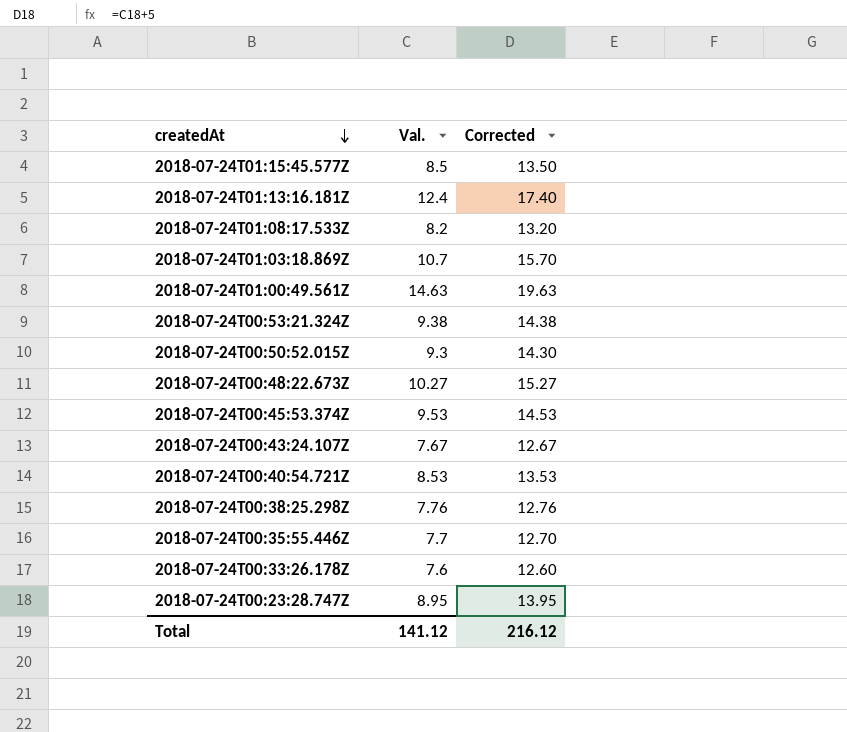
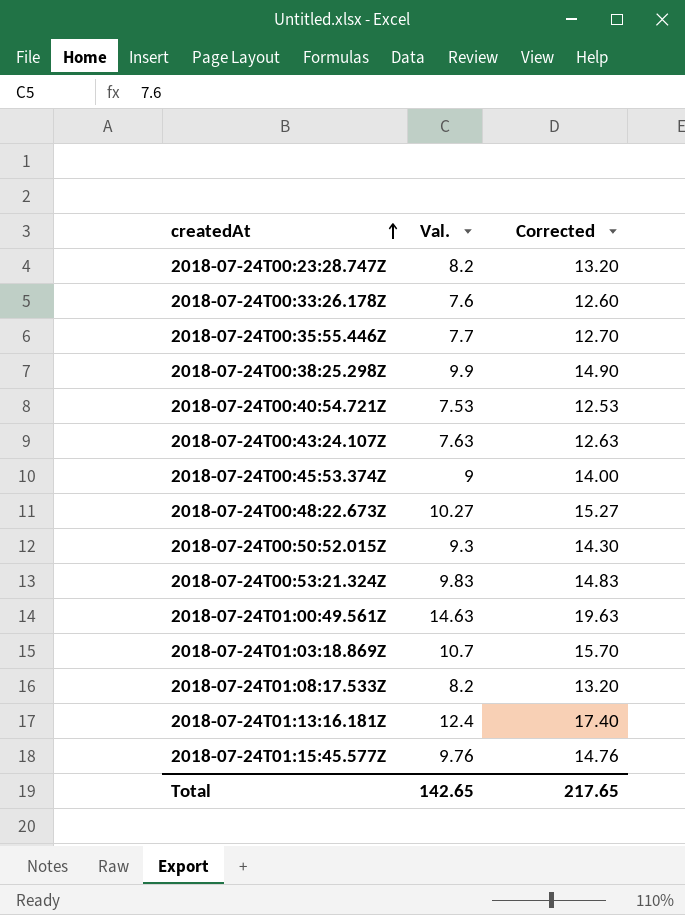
row order: createdAt descending -> createdAt ascending
2018-07-24T00:23:28.747Z | Val.: 8.95 -> 8.2
2018-07-24T00:23:28.747Z | Corrected: 13.95 -> 13.20
2018-07-24T00:38:25.298Z | Val.: 7.76 -> 9.9
2018-07-24T00:38:25.298Z | Corrected: 12.76 -> 14.90
2018-07-24T00:40:54.721Z | Val.: 8.53 -> 7.53
2018-07-24T00:40:54.721Z | Corrected: 13.53 -> 12.53
2018-07-24T00:43:24.107Z | Val.: 7.67 -> 7.63
2018-07-24T00:43:24.107Z | Corrected: 12.67 -> 12.63
2018-07-24T00:45:53.374Z | Val.: 9.53 -> 9
2018-07-24T00:45:53.374Z | Corrected: 14.53 -> 14.00
2018-07-24T00:53:21.324Z | Val.: 9.38 -> 9.83
2018-07-24T00:53:21.324Z | Corrected: 14.38 -> 14.83
2018-07-24T01:15:45.577Z | Val.: 8.5 -> 9.76
2018-07-24T01:15:45.577Z | Corrected: 13.50 -> 14.76
Total | Val.: 141.12 -> 142.65
Total | Corrected: 216.12 -> 217.65

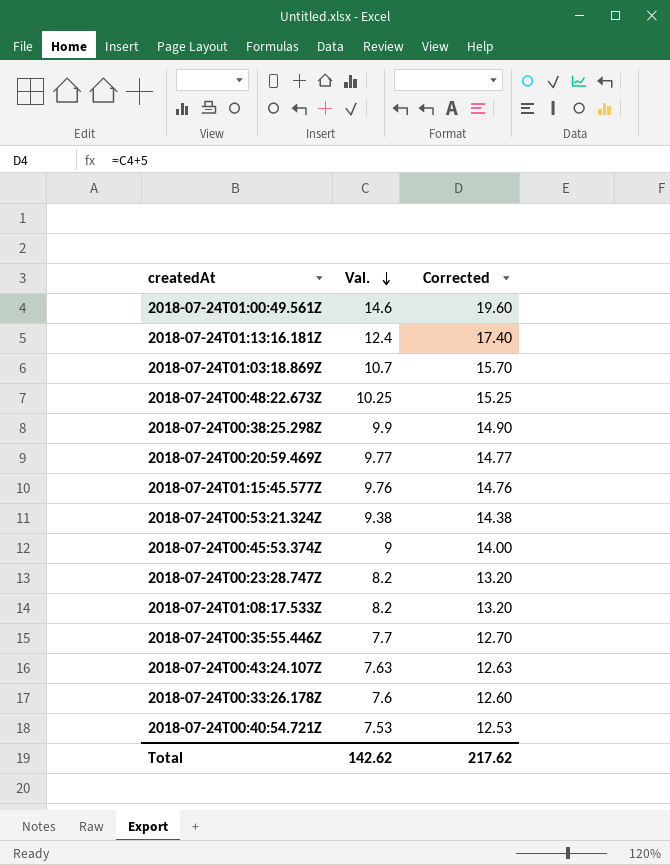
row order: createdAt ascending -> Val. descending
row 2018-07-24T00:50:52.015Z: 9.3 | 14.30 -> none
2018-07-24T01:00:49.561Z | Val.: 14.63 -> 14.6
2018-07-24T01:00:49.561Z | Corrected: 19.63 -> 19.60
2018-07-24T00:48:22.673Z | Val.: 10.27 -> 10.25
2018-07-24T00:48:22.673Z | Corrected: 15.27 -> 15.25
row 2018-07-24T00:20:59.469Z: none -> 9.77 | 14.77
2018-07-24T00:53:21.324Z | Val.: 9.83 -> 9.38
2018-07-24T00:53:21.324Z | Corrected: 14.83 -> 14.38
Total | Val.: 142.65 -> 142.62
Total | Corrected: 217.65 -> 217.62

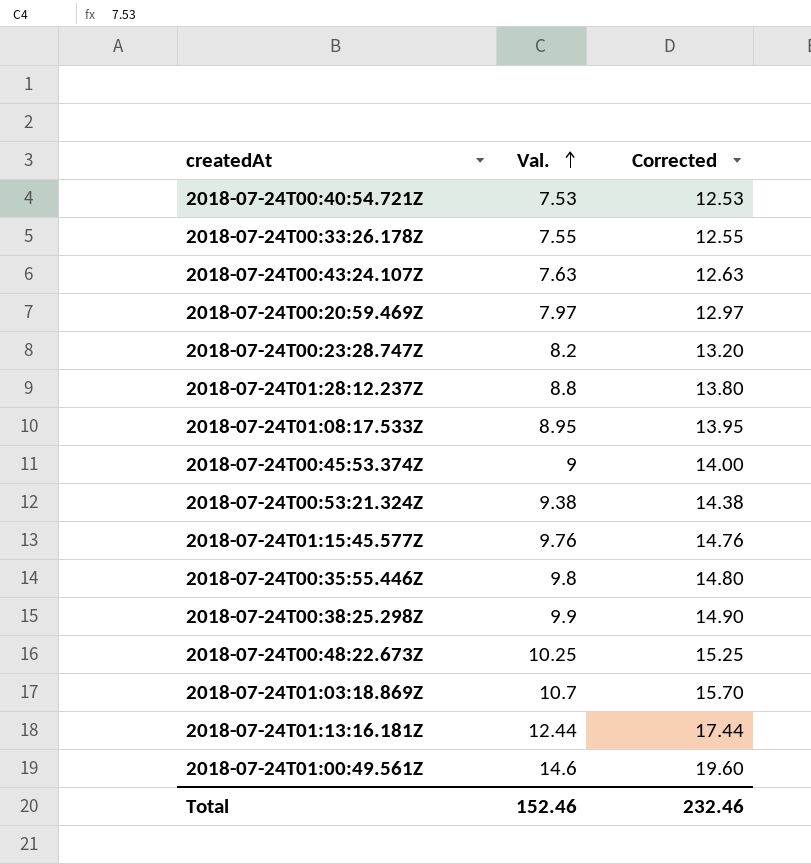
row order: Val. descending -> Val. ascending
2018-07-24T00:33:26.178Z | Val.: 7.6 -> 7.55
2018-07-24T00:33:26.178Z | Corrected: 12.60 -> 12.55
2018-07-24T00:20:59.469Z | Val.: 9.77 -> 7.97
2018-07-24T00:20:59.469Z | Corrected: 14.77 -> 12.97
row 2018-07-24T01:28:12.237Z: none -> 8.8 | 13.80
2018-07-24T01:08:17.533Z | Val.: 8.2 -> 8.95
2018-07-24T01:08:17.533Z | Corrected: 13.20 -> 13.95
2018-07-24T00:35:55.446Z | Val.: 7.7 -> 9.8
2018-07-24T00:35:55.446Z | Corrected: 12.70 -> 14.80
2018-07-24T01:13:16.181Z | Val.: 12.4 -> 12.44
2018-07-24T01:13:16.181Z | Corrected: 17.40 -> 17.44
Total | Val.: 142.62 -> 152.46
Total | Corrected: 217.62 -> 232.46

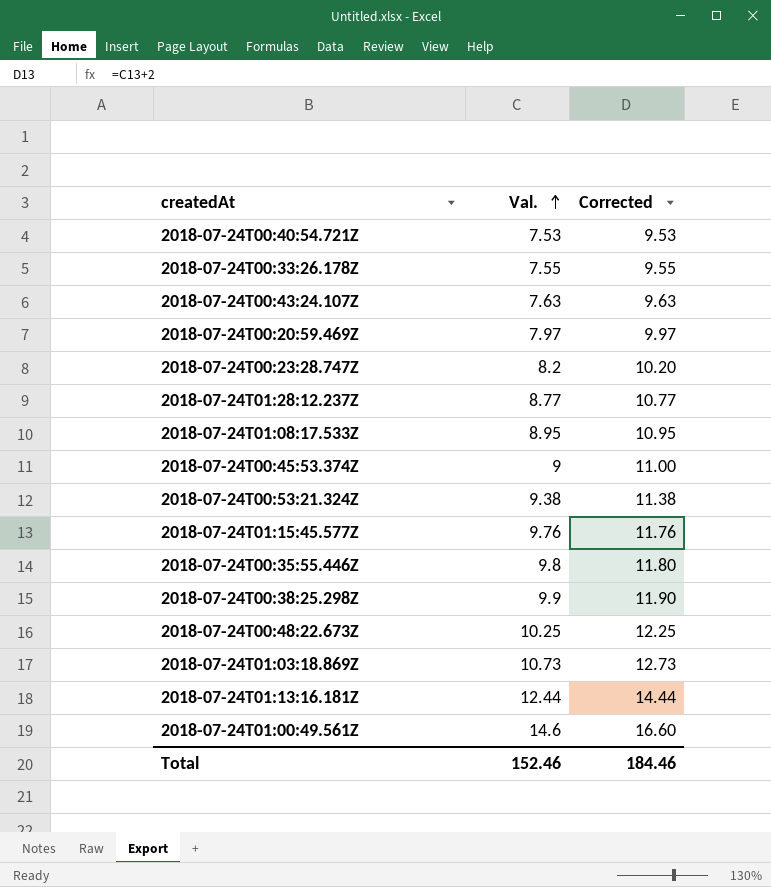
column Corrected | formula: [Val.] + 5 -> [Val.] + 2
2018-07-24T01:28:12.237Z | Val.: 8.8 -> 8.77
2018-07-24T01:03:18.869Z | Val.: 10.7 -> 10.73
Total | Corrected: 232.46 -> 184.46

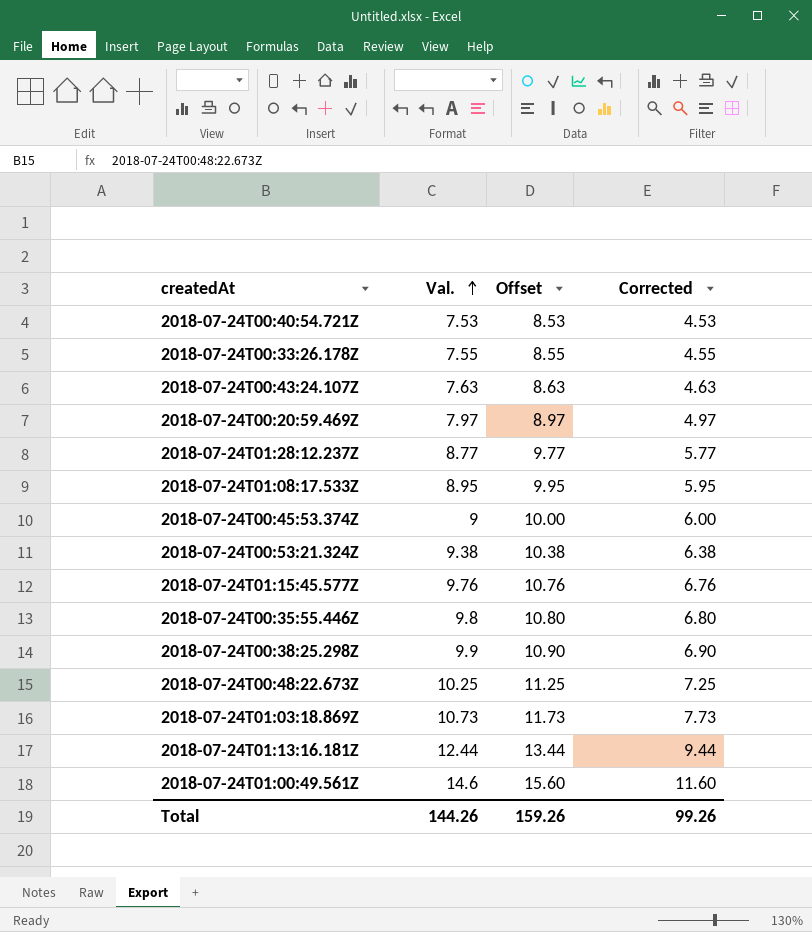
column Offset | formula: none -> [Val.] + 1
column Corrected | formula: [Val.] + 2 -> [Val.] - 3
row 2018-07-24T00:23:28.747Z: 8.2 | 10.20 -> none
Total | Val.: 152.46 -> 144.26
Total | Corrected: 184.46 -> 99.26

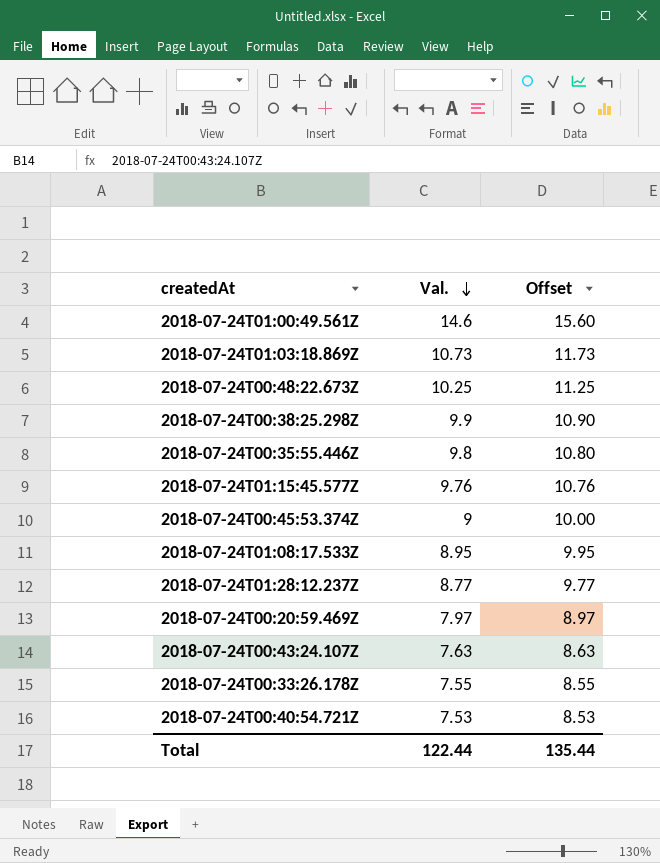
row order: Val. ascending -> Val. descending
column Corrected | formula: [Val.] - 3 -> none
row 2018-07-24T00:53:21.324Z: 9.38 | 10.38 | 6.38 -> none
row 2018-07-24T01:13:16.181Z: 12.44 | 13.44 | 9.44 -> none
Total | Val.: 144.26 -> 122.44
Total | Offset: 159.26 -> 135.44

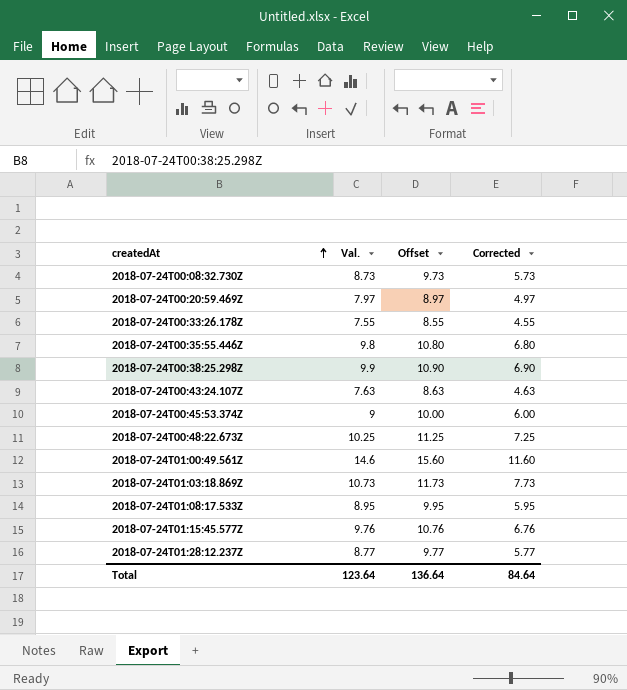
row order: Val. descending -> createdAt ascending
column Corrected | formula: none -> [Val.] - 3
row 2018-07-24T00:40:54.721Z: 7.53 | 8.53 -> none
row 2018-07-24T00:08:32.730Z: none -> 8.73 | 9.73 | 5.73
Total | Val.: 122.44 -> 123.64
Total | Offset: 135.44 -> 136.64

